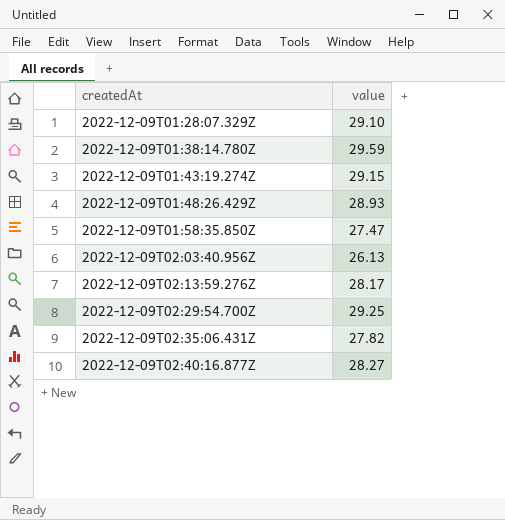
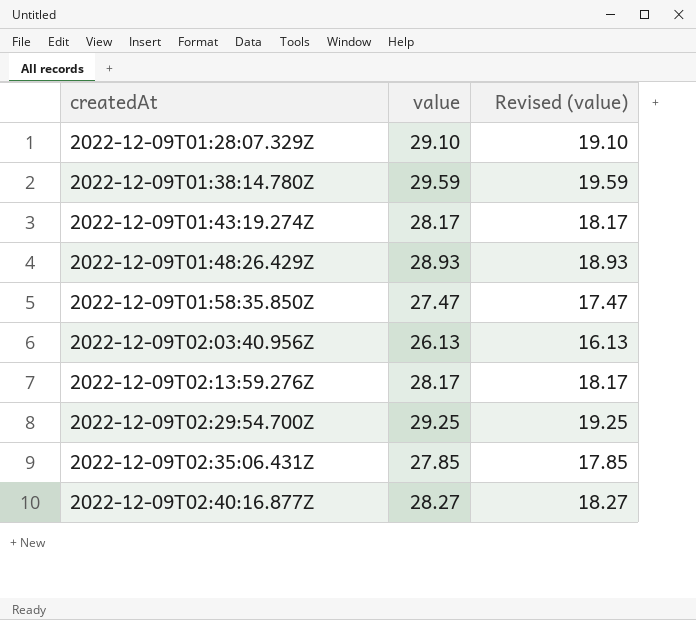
column Revised (value) | formula: none -> [value] - 10
2022-12-09T01:43:19.274Z | value: 29.15 -> 28.17
2022-12-09T02:35:06.431Z | value: 27.82 -> 27.85

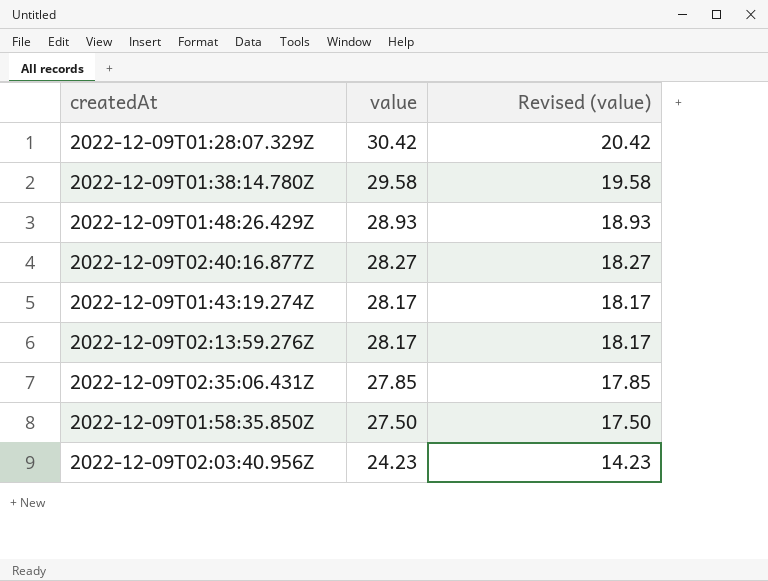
row order: createdAt ascending -> value descending
row 2022-12-09T02:29:54.700Z: 29.25 | 19.25 -> none
2022-12-09T01:28:07.329Z | value: 29.10 -> 30.42
2022-12-09T01:28:07.329Z | Revised (value): 19.10 -> 20.42
2022-12-09T01:38:14.780Z | value: 29.59 -> 29.58
2022-12-09T01:38:14.780Z | Revised (value): 19.59 -> 19.58
2022-12-09T01:58:35.850Z | value: 27.47 -> 27.50
2022-12-09T01:58:35.850Z | Revised (value): 17.47 -> 17.50
2022-12-09T02:03:40.956Z | value: 26.13 -> 24.23
2022-12-09T02:03:40.956Z | Revised (value): 16.13 -> 14.23

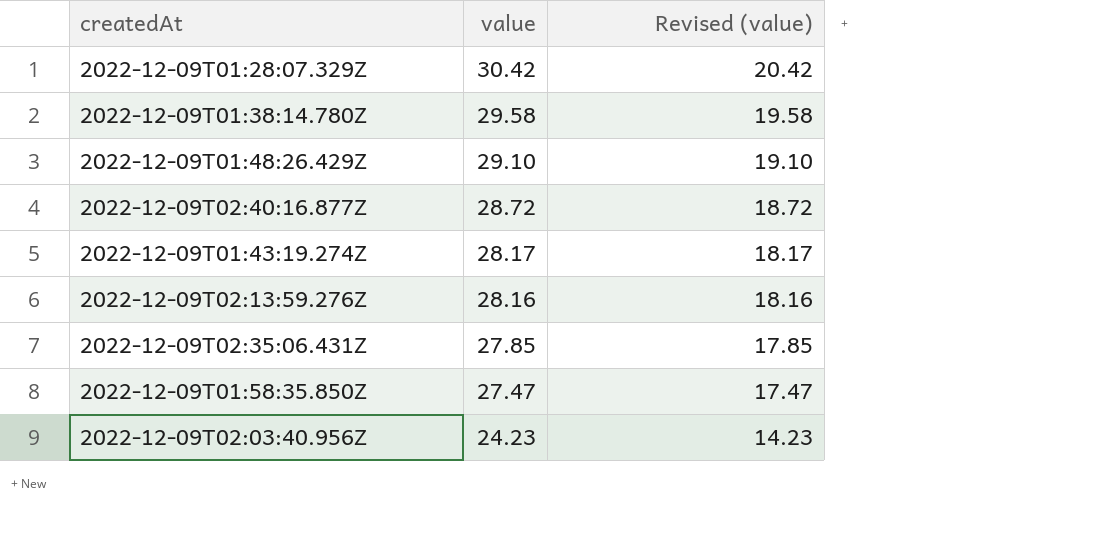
2022-12-09T01:48:26.429Z | value: 28.93 -> 29.10
2022-12-09T01:48:26.429Z | Revised (value): 18.93 -> 19.10
2022-12-09T02:40:16.877Z | value: 28.27 -> 28.72
2022-12-09T02:40:16.877Z | Revised (value): 18.27 -> 18.72
2022-12-09T02:13:59.276Z | value: 28.17 -> 28.16
2022-12-09T02:13:59.276Z | Revised (value): 18.17 -> 18.16
2022-12-09T01:58:35.850Z | value: 27.50 -> 27.47
2022-12-09T01:58:35.850Z | Revised (value): 17.50 -> 17.47

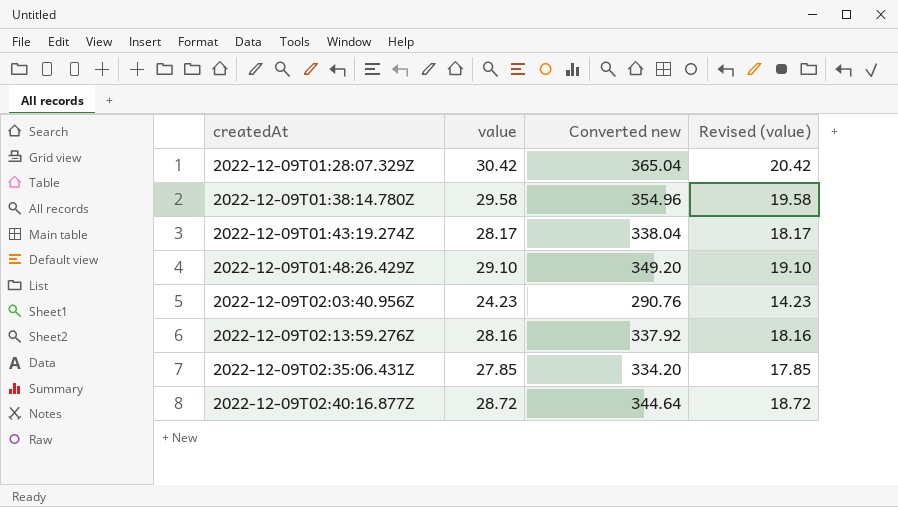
row order: value descending -> createdAt ascending
column Converted new | formula: none -> [value] * 12
row 2022-12-09T01:58:35.850Z: 27.47 | 17.47 -> none

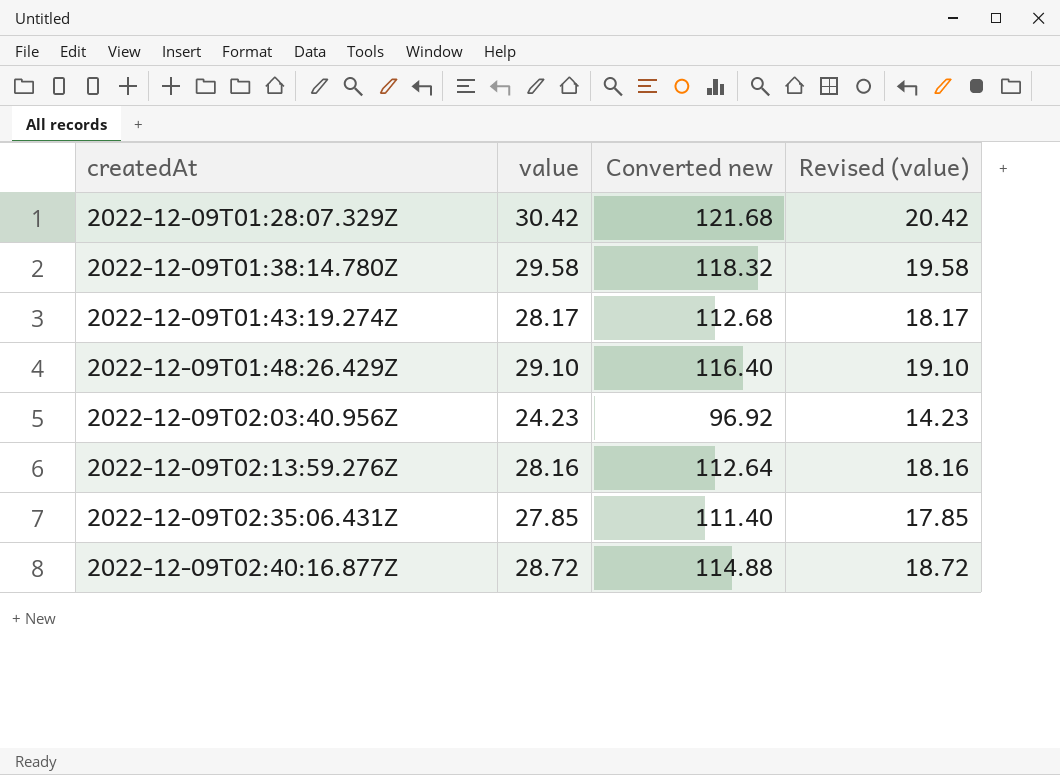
column Converted new | formula: [value] * 12 -> [value] * 4

